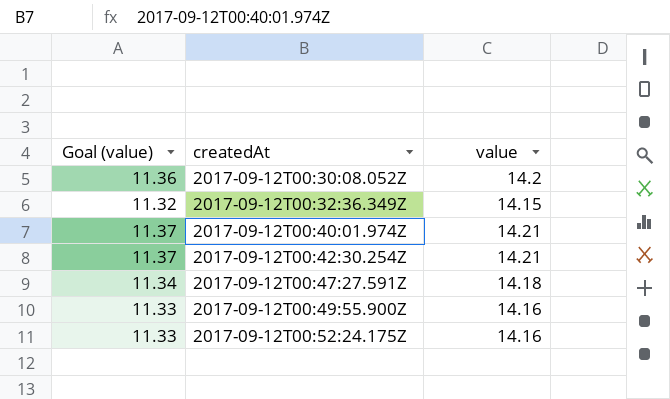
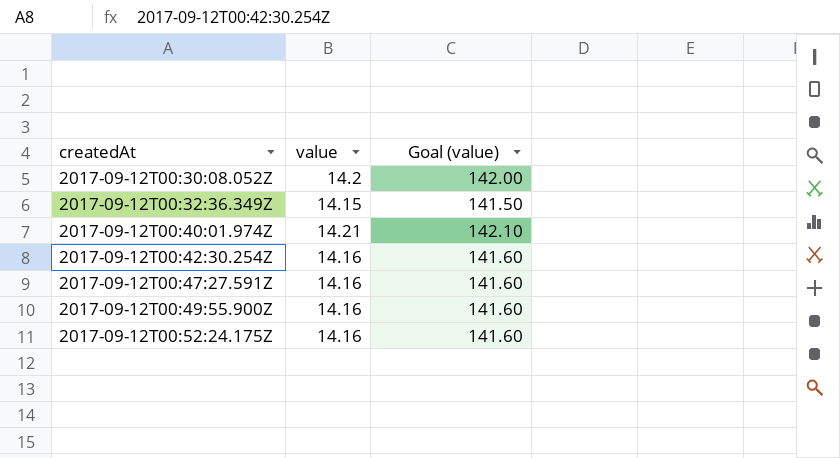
column Goal (value) | formula: [value] * 0.8 -> [value] * 10
column Goal (value) | position: 1 -> 3
2017-09-12T00:42:30.254Z | value: 14.21 -> 14.16
2017-09-12T00:47:27.591Z | value: 14.18 -> 14.16

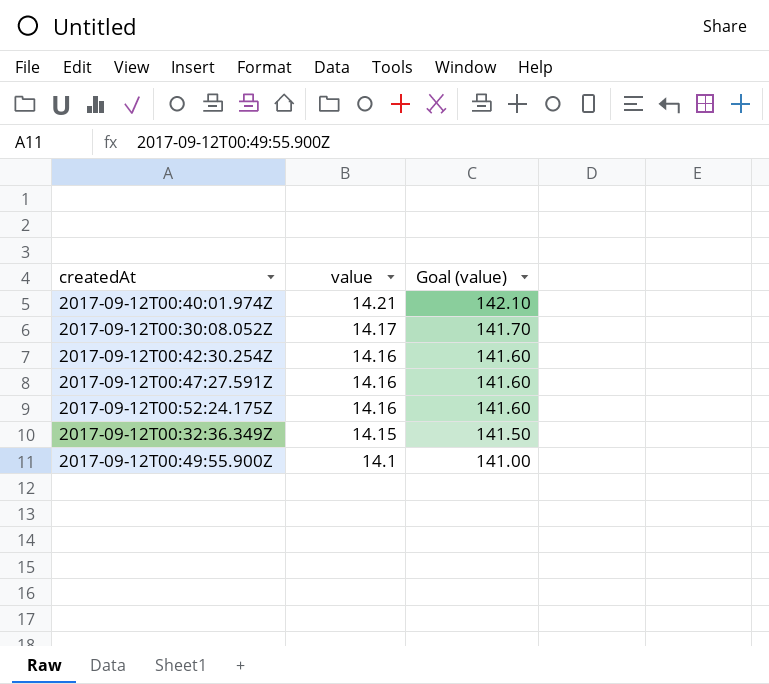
row order: createdAt ascending -> value descending
2017-09-12T00:30:08.052Z | value: 14.2 -> 14.17
2017-09-12T00:30:08.052Z | Goal (value): 142.00 -> 141.70
2017-09-12T00:49:55.900Z | value: 14.16 -> 14.1
2017-09-12T00:49:55.900Z | Goal (value): 141.60 -> 141.00

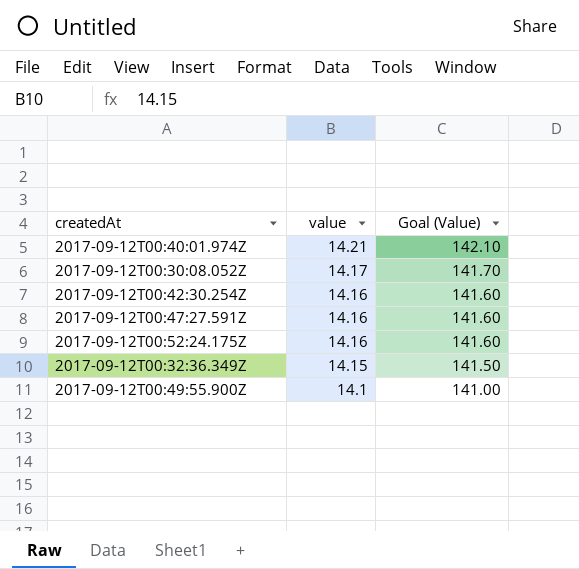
column name: Goal (value) -> Goal (Value)

